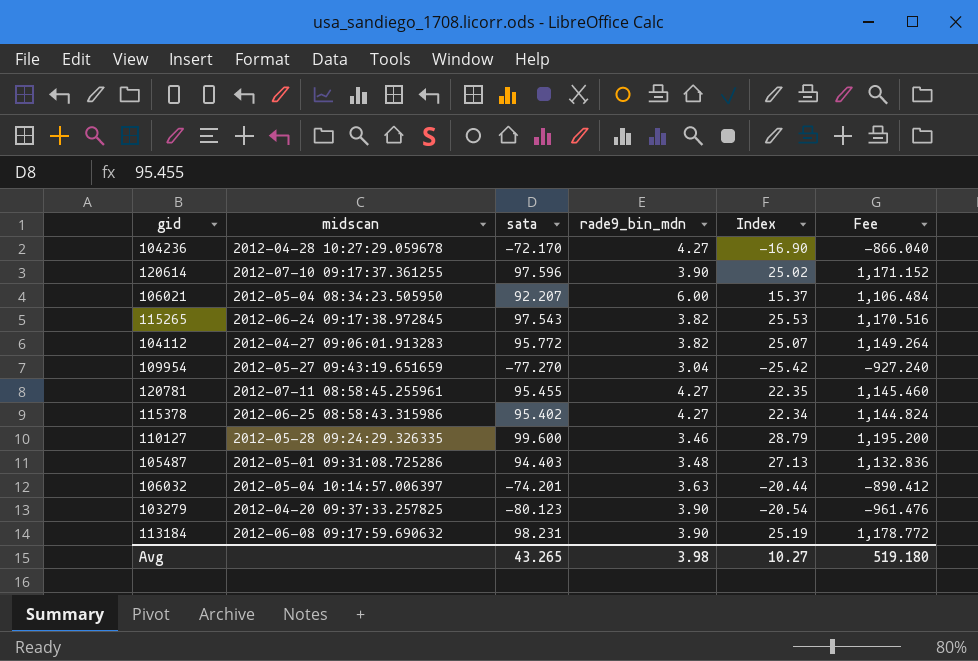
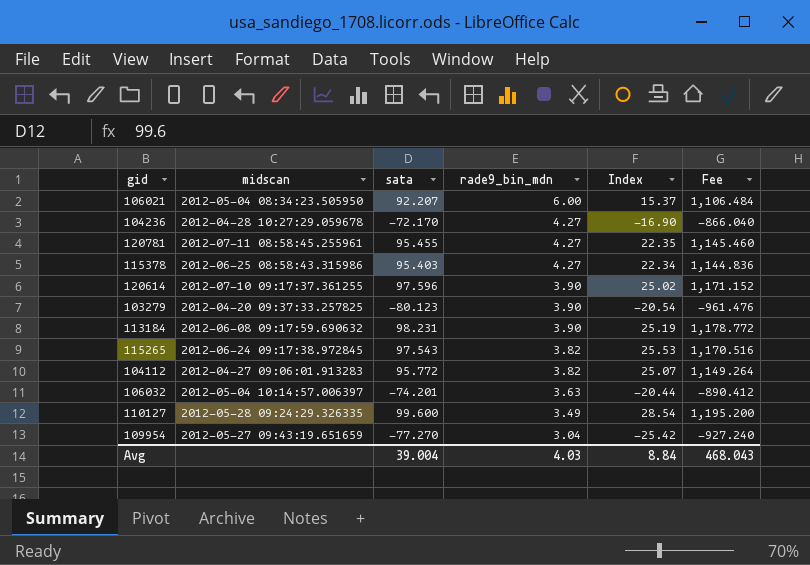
row order: none -> rade9_bin_mdn descending
row 105487: 2012-05-01 09:31:08.725286 | 94.403 | 3.48 | 27.13 | 1,132.836 -> none
115378 | sata: 95.402 -> 95.403
115378 | Fee: 1,144.824 -> 1,144.836
110127 | rade9_bin_mdn: 3.46 -> 3.49
110127 | Index: 28.79 -> 28.54
Avg | sata: 43.265 -> 39.004
Avg | rade9_bin_mdn: 3.98 -> 4.03
Avg | Index: 10.27 -> 8.84
Avg | Fee: 519.180 -> 468.043

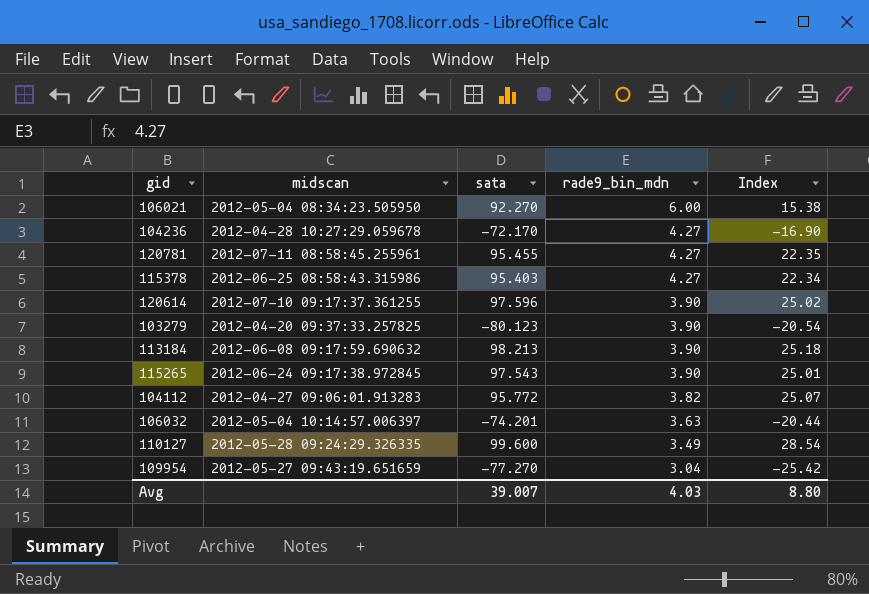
column Fee | formula: [sata] * 12 -> none
106021 | sata: 92.207 -> 92.270
106021 | Index: 15.37 -> 15.38
113184 | sata: 98.231 -> 98.213
113184 | Index: 25.19 -> 25.18
115265 | rade9_bin_mdn: 3.82 -> 3.90
115265 | Index: 25.53 -> 25.01
Avg | sata: 39.004 -> 39.007
Avg | Index: 8.84 -> 8.80

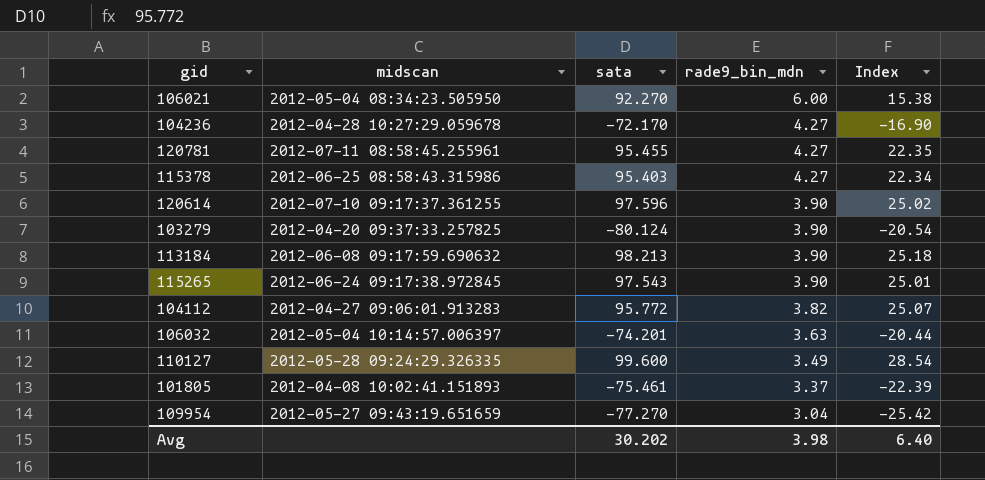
103279 | sata: -80.123 -> -80.124
row 101805: none -> 2012-04-08 10:02:41.151893 | -75.461 | 3.37 | -22.39
Avg | sata: 39.007 -> 30.202
Avg | rade9_bin_mdn: 4.03 -> 3.98
Avg | Index: 8.80 -> 6.40

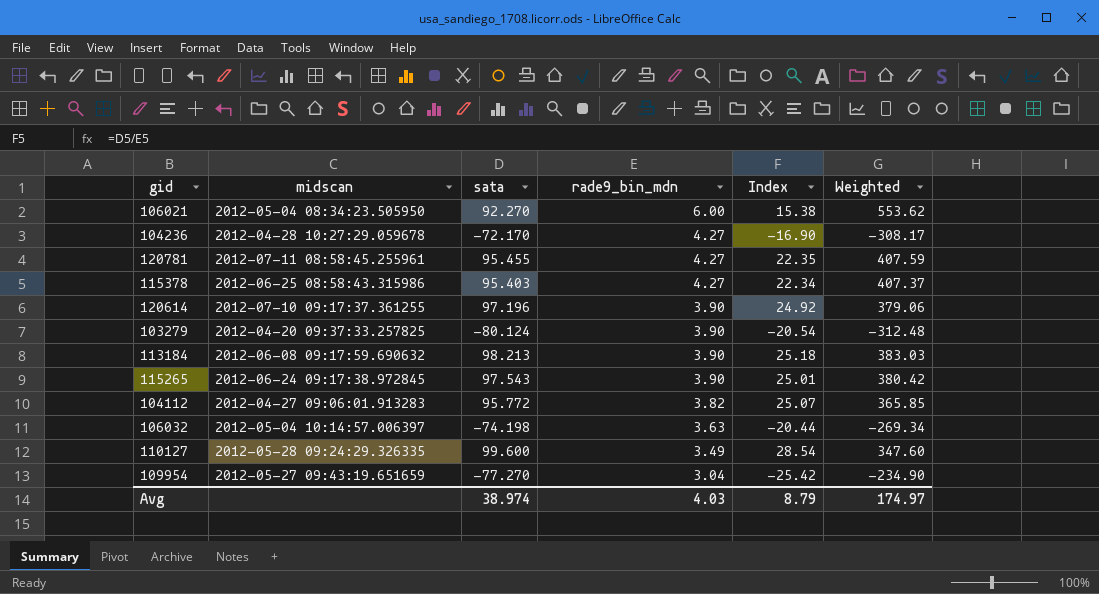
column Weighted | formula: none -> [sata] * [rade9_bin_mdn]
row 101805: 2012-04-08 10:02:41.151893 | -75.461 | 3.37 | -22.39 -> none
120614 | sata: 97.596 -> 97.196
120614 | Index: 25.02 -> 24.92
106032 | sata: -74.201 -> -74.198
Avg | sata: 30.202 -> 38.974
Avg | rade9_bin_mdn: 3.98 -> 4.03
Avg | Index: 6.40 -> 8.79

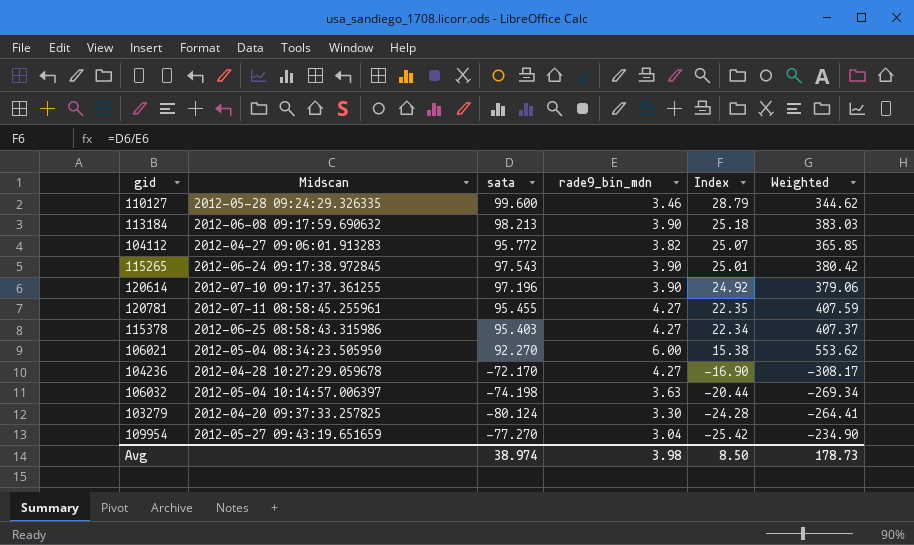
row order: rade9_bin_mdn descending -> Index descending
column name: midscan -> Midscan
110127 | rade9_bin_mdn: 3.49 -> 3.46
110127 | Index: 28.54 -> 28.79
110127 | Weighted: 347.60 -> 344.62
103279 | rade9_bin_mdn: 3.90 -> 3.30
103279 | Index: -20.54 -> -24.28
103279 | Weighted: -312.48 -> -264.41
Avg | rade9_bin_mdn: 4.03 -> 3.98
Avg | Index: 8.79 -> 8.50
Avg | Weighted: 174.97 -> 178.73

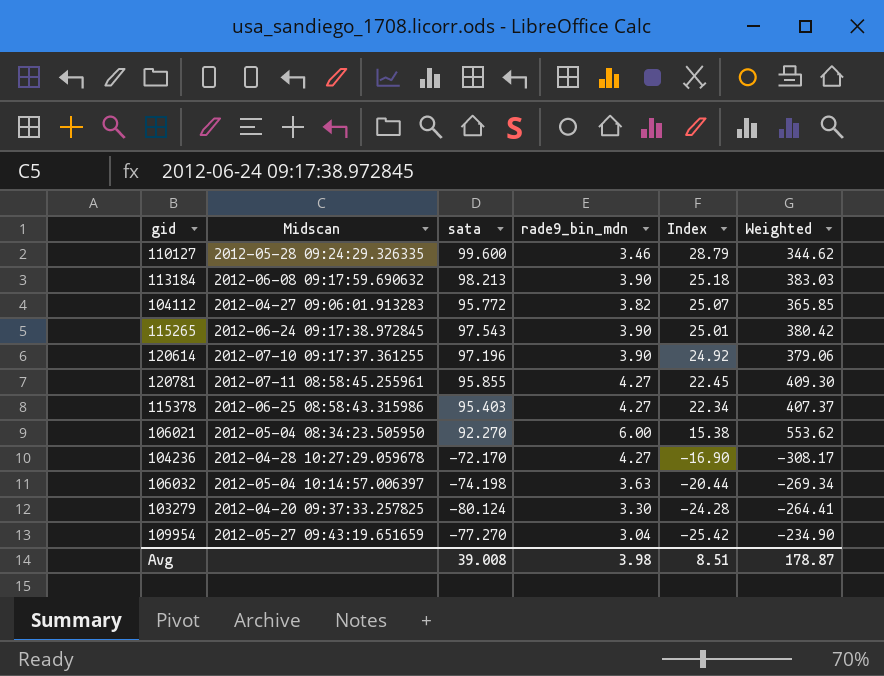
120781 | sata: 95.455 -> 95.855
120781 | Index: 22.35 -> 22.45
120781 | Weighted: 407.59 -> 409.30
Avg | sata: 38.974 -> 39.008
Avg | Index: 8.50 -> 8.51
Avg | Weighted: 178.73 -> 178.87

